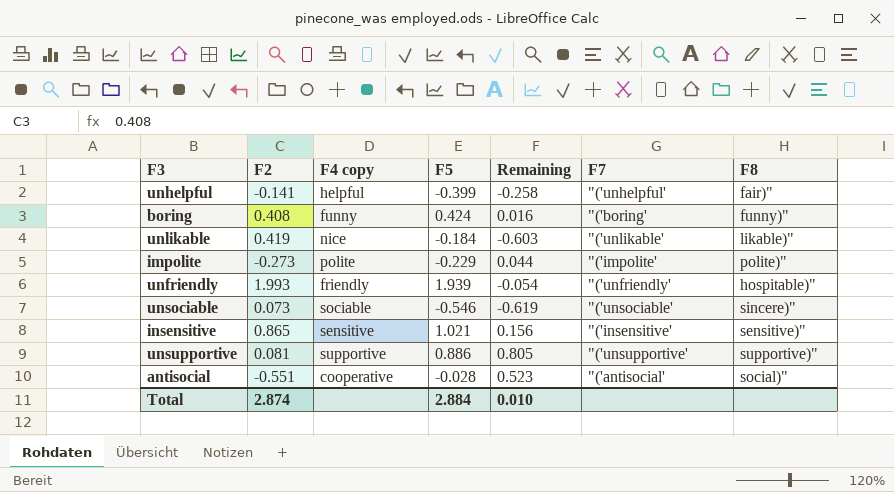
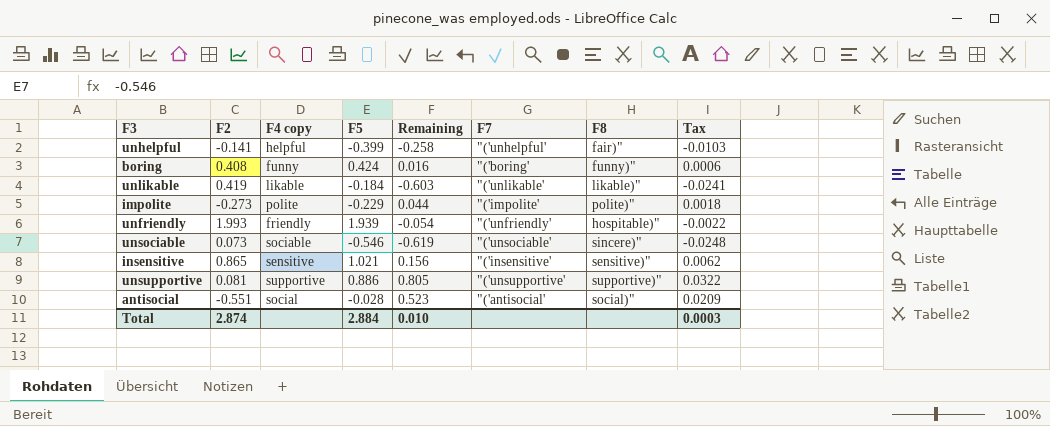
column Tax | formula: none -> [Remaining] * 0.04
unlikable | F4 copy: nice -> likable
antisocial | F4 copy: cooperative -> social

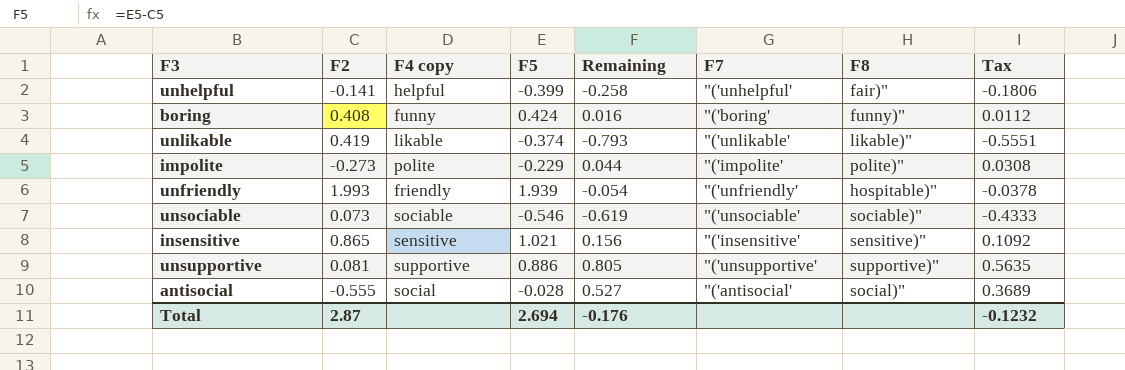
column Tax | formula: [Remaining] * 0.04 -> [Remaining] * 0.7
unlikable | F5: -0.184 -> -0.374
unlikable | Remaining: -0.603 -> -0.793
unsociable | F8: sincere)" -> sociable)"
antisocial | F2: -0.551 -> -0.555
antisocial | Remaining: 0.523 -> 0.527
Total | F2: 2.874 -> 2.87
Total | F5: 2.884 -> 2.694
Total | Remaining: 0.010 -> -0.176
Total | Tax: 0.0003 -> -0.1232

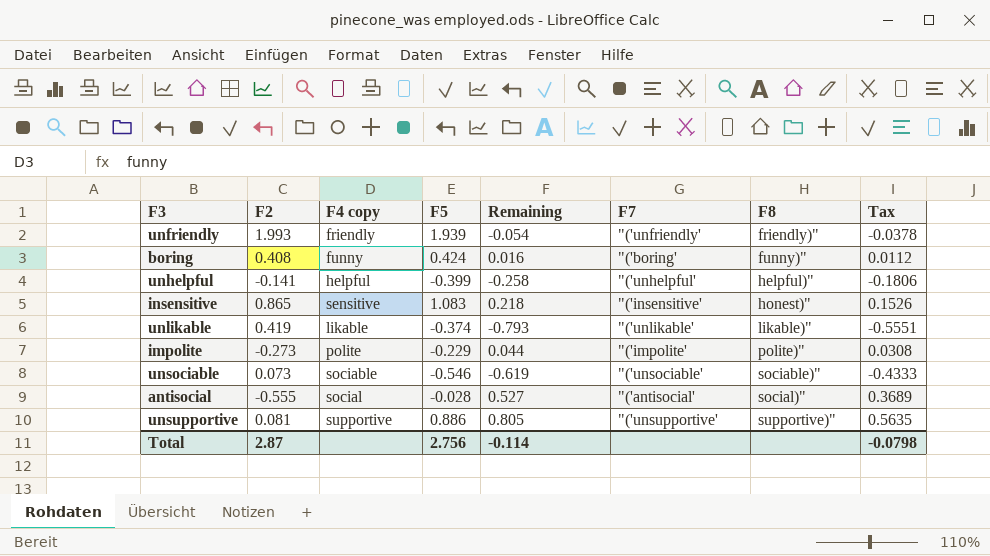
row order: none -> F8 ascending
unfriendly | F8: hospitable)" -> friendly)"
unhelpful | F8: fair)" -> helpful)"
insensitive | F5: 1.021 -> 1.083
insensitive | Remaining: 0.156 -> 0.218
insensitive | F8: sensitive)" -> honest)"
insensitive | Tax: 0.1092 -> 0.1526
Total | F5: 2.694 -> 2.756
Total | Remaining: -0.176 -> -0.114
Total | Tax: -0.1232 -> -0.0798

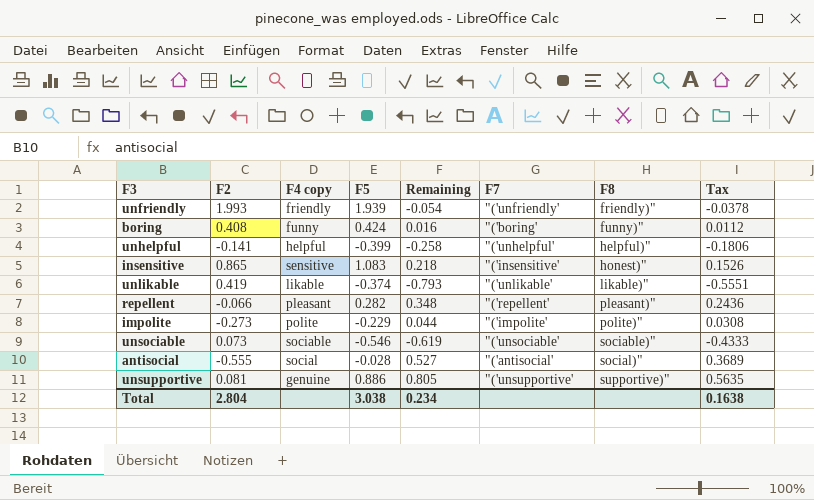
row repellent: none -> -0.066 | pleasant | 0.282 | 0.348 | "('repellent' | pleasant)" | 0.2436
unsupportive | F4 copy: supportive -> genuine
Total | F2: 2.87 -> 2.804
Total | F5: 2.756 -> 3.038
Total | Remaining: -0.114 -> 0.234
Total | Tax: -0.0798 -> 0.1638

